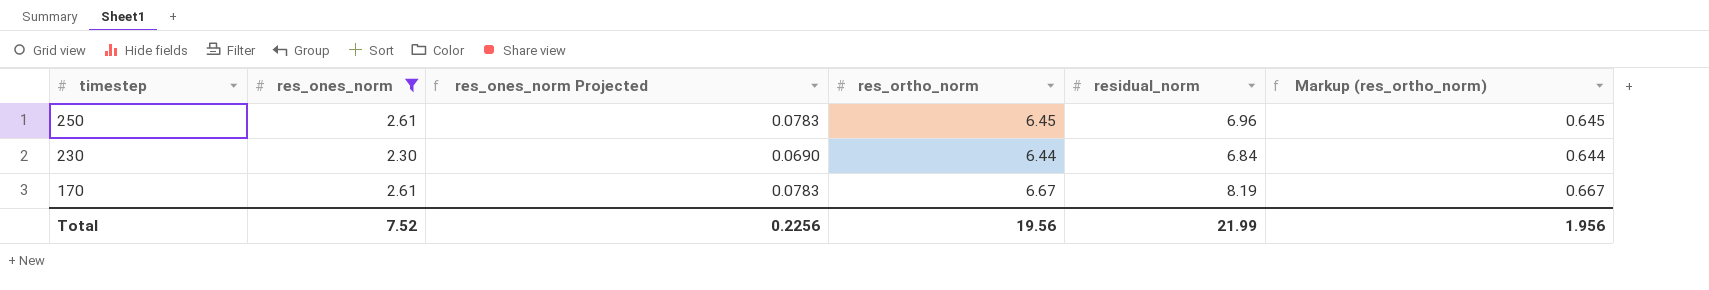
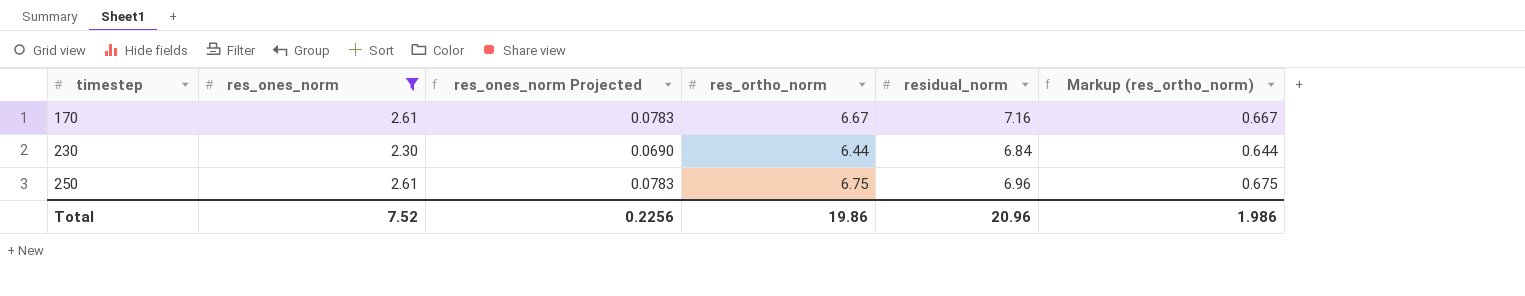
row order: timestep descending -> timestep ascending
170 | residual_norm: 8.19 -> 7.16
250 | res_ortho_norm: 6.45 -> 6.75
250 | Markup (res_ortho_norm): 0.645 -> 0.675
Total | res_ortho_norm: 19.56 -> 19.86
Total | residual_norm: 21.99 -> 20.96
Total | Markup (res_ortho_norm): 1.956 -> 1.986

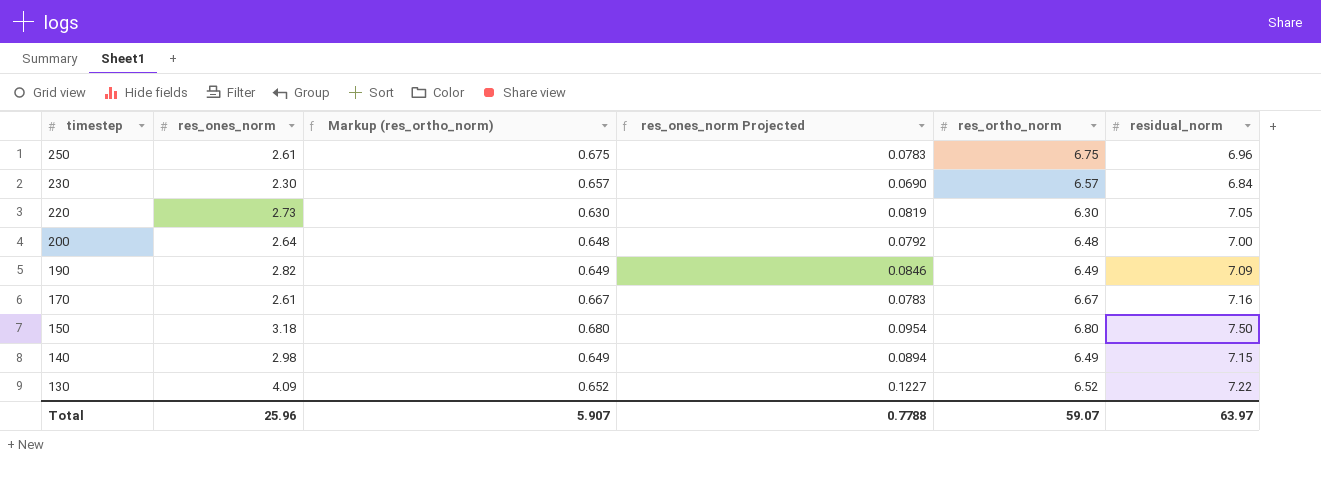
filter: res_ones_norm <= 2.61 -> none
row order: timestep ascending -> timestep descending
column Markup (res_ortho_norm) | position: 6 -> 3
230 | Markup (res_ortho_norm): 0.644 -> 0.657
230 | res_ortho_norm: 6.44 -> 6.57
Total | res_ones_norm: 7.52 -> 25.96
Total | Markup (res_ortho_norm): 1.986 -> 5.907
Total | res_ones_norm Projected: 0.2256 -> 0.7788
Total | res_ortho_norm: 19.86 -> 59.07
Total | residual_norm: 20.96 -> 63.97

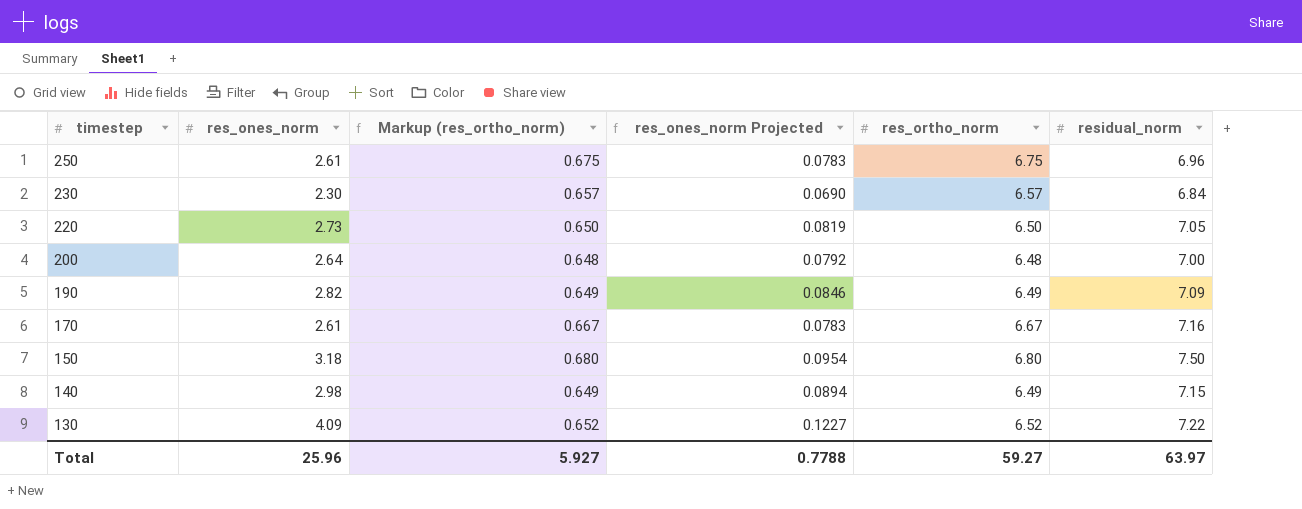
220 | Markup (res_ortho_norm): 0.630 -> 0.650
220 | res_ortho_norm: 6.30 -> 6.50
Total | Markup (res_ortho_norm): 5.907 -> 5.927
Total | res_ortho_norm: 59.07 -> 59.27

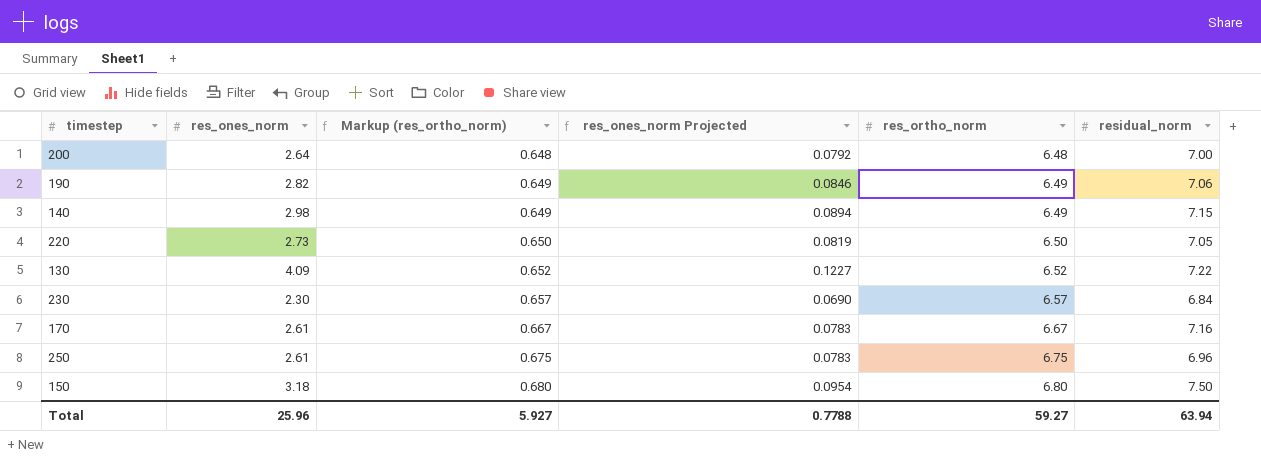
row order: timestep descending -> Markup (res_ortho_norm) ascending
190 | residual_norm: 7.09 -> 7.06
Total | residual_norm: 63.97 -> 63.94

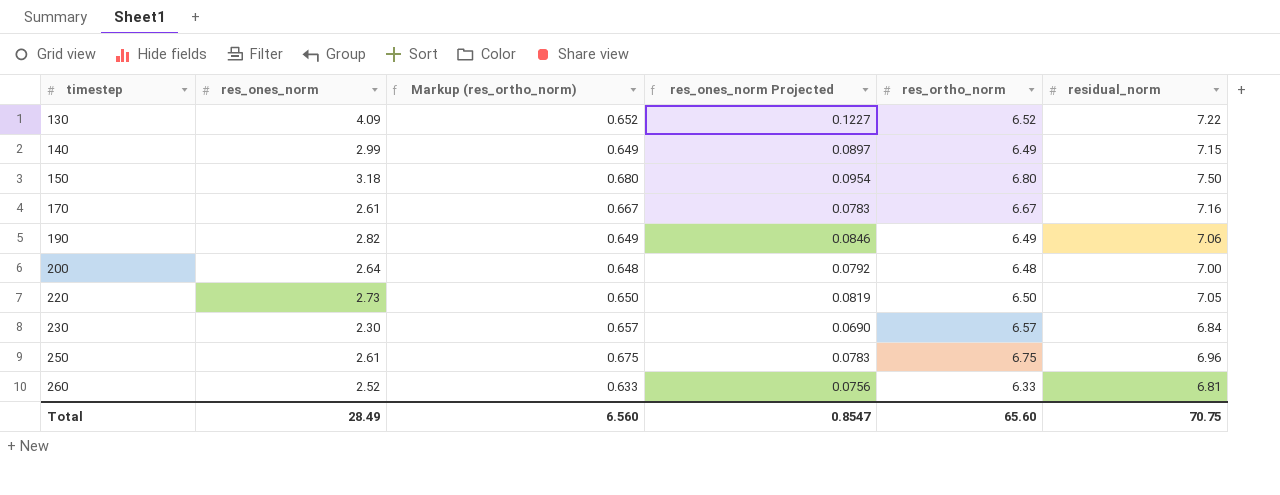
row order: Markup (res_ortho_norm) ascending -> timestep ascending
140 | res_ones_norm: 2.98 -> 2.99
140 | res_ones_norm Projected: 0.0894 -> 0.0897
row 260: none -> 2.52 | 0.633 | 0.0756 | 6.33 | 6.81
Total | res_ones_norm: 25.96 -> 28.49
Total | Markup (res_ortho_norm): 5.927 -> 6.560
Total | res_ones_norm Projected: 0.7788 -> 0.8547
Total | res_ortho_norm: 59.27 -> 65.60
Total | residual_norm: 63.94 -> 70.75

